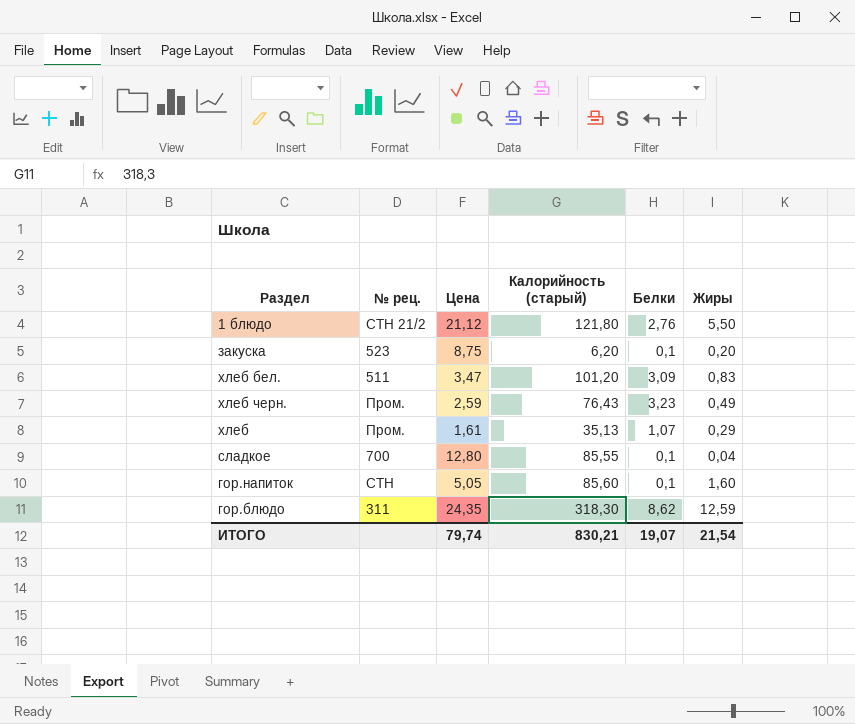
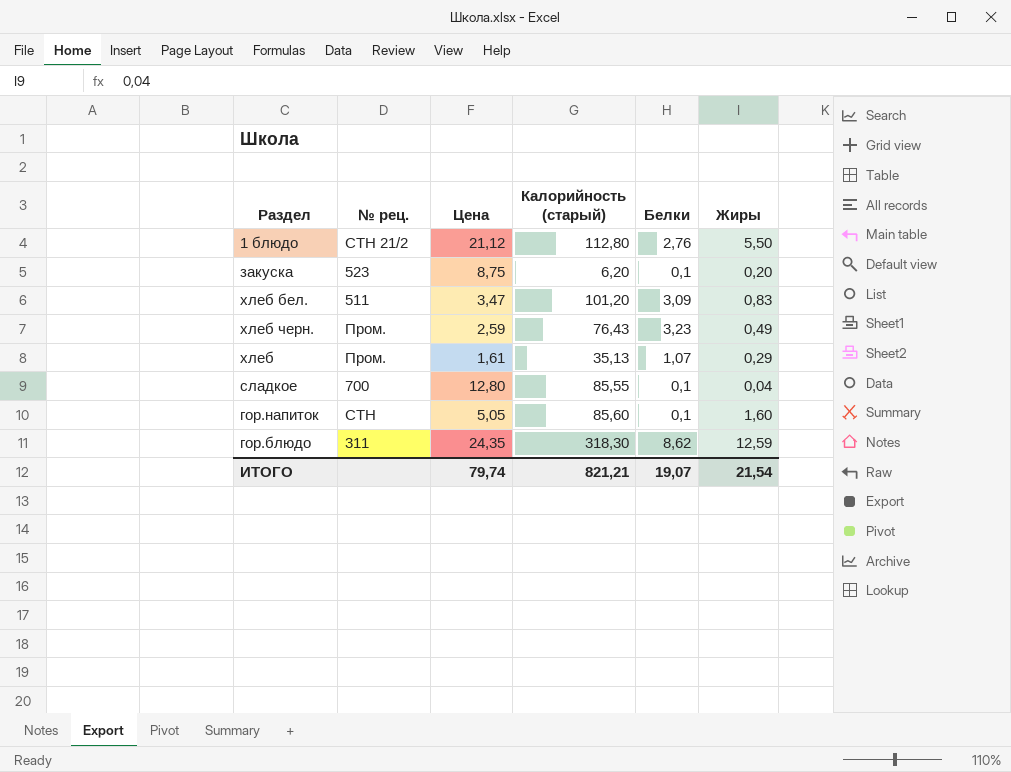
1 блюдо | Калорийность (старый): 121,80 -> 112,80
ИТОГО | Калорийность (старый): 830,21 -> 821,21

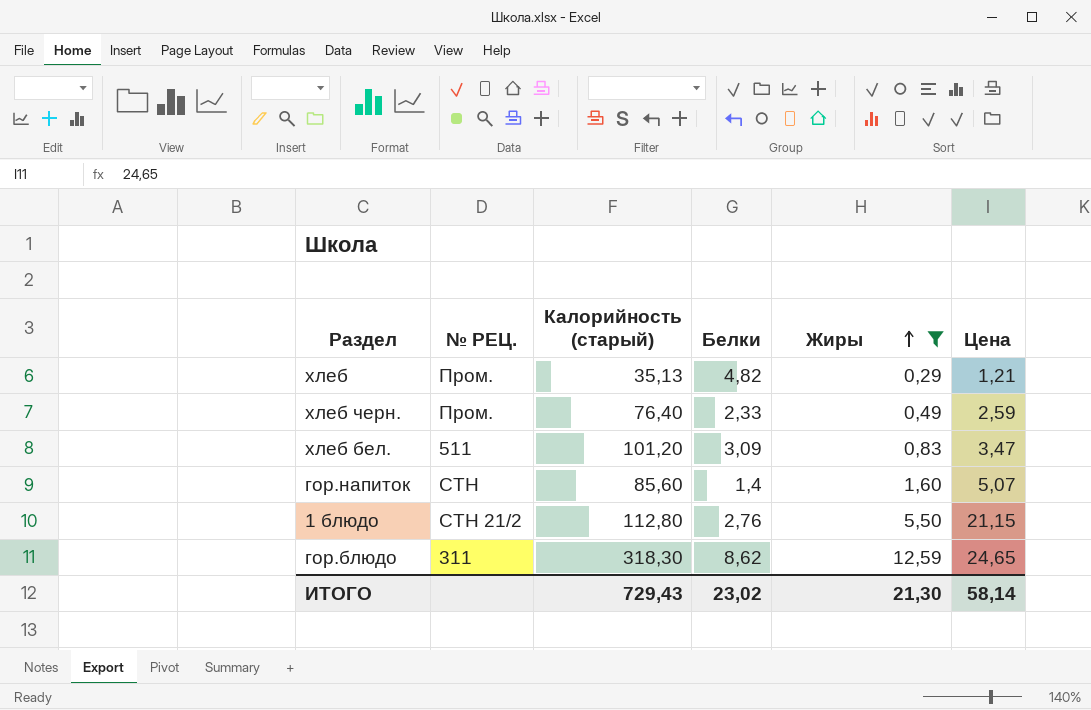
filter: none -> Жиры >= 0,29
row order: none -> Жиры ascending
column name: № рец. -> № РЕЦ.
column Цена | position: 3 -> 6
хлеб | Белки: 1,07 -> 4,82
хлеб | Цена: 1,61 -> 1,21
хлеб черн. | Калорийность (старый): 76,43 -> 76,40
хлеб черн. | Белки: 3,23 -> 2,33
гор.напиток | Белки: 0,1 -> 1,4
гор.напиток | Цена: 5,05 -> 5,07
1 блюдо | Цена: 21,12 -> 21,15
гор.блюдо | Цена: 24,35 -> 24,65
ИТОГО | Калорийность (старый): 821,21 -> 729,43
ИТОГО | Белки: 19,07 -> 23,02
ИТОГО | Жиры: 21,54 -> 21,30
ИТОГО | Цена: 79,74 -> 58,14

